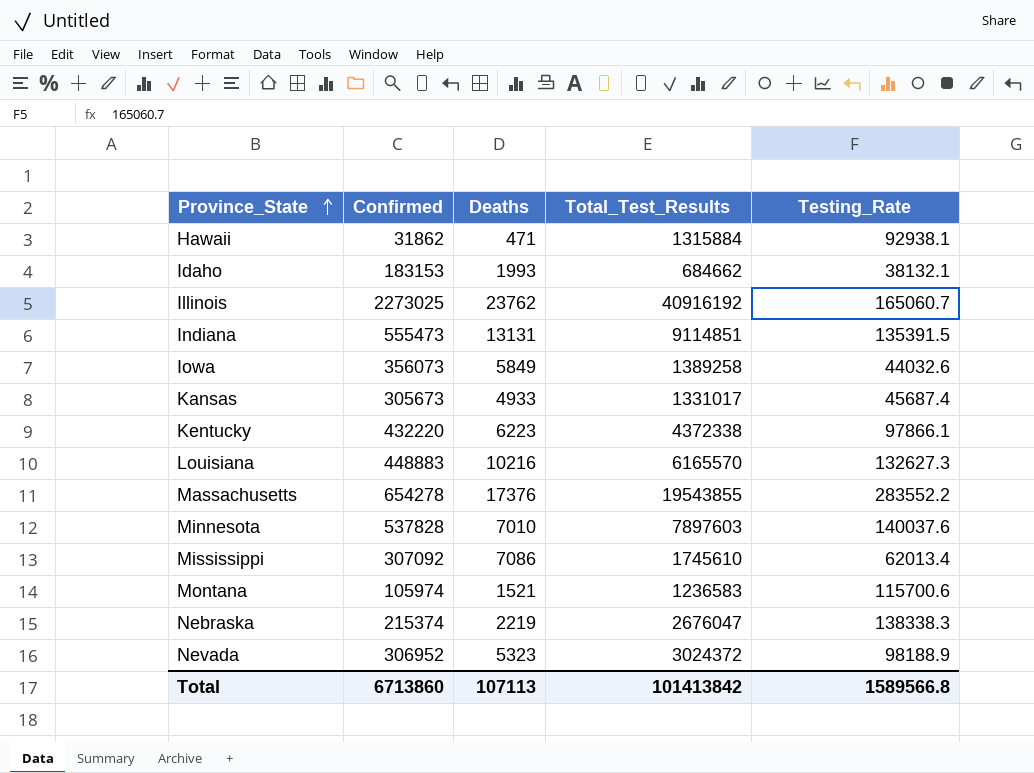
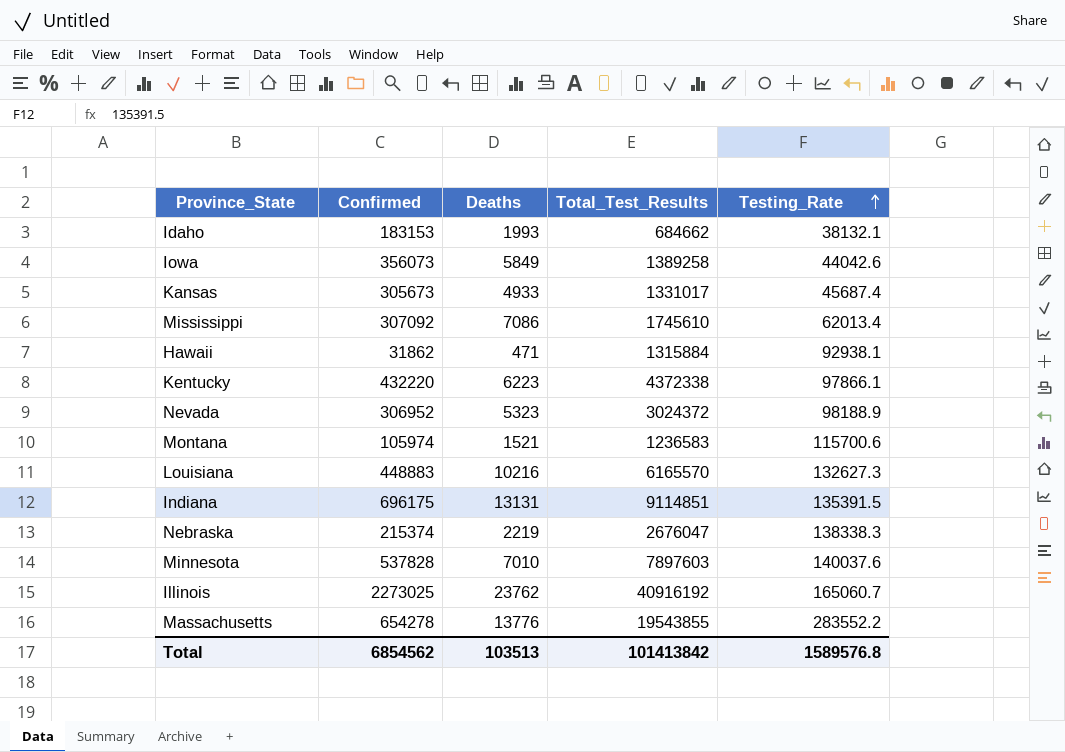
row order: Province_State ascending -> Testing_Rate ascending
Iowa | Testing_Rate: 44032.6 -> 44042.6
Indiana | Confirmed: 555473 -> 696175
Massachusetts | Deaths: 17376 -> 13776
Total | Confirmed: 6713860 -> 6854562
Total | Deaths: 107113 -> 103513
Total | Testing_Rate: 1589566.8 -> 1589576.8

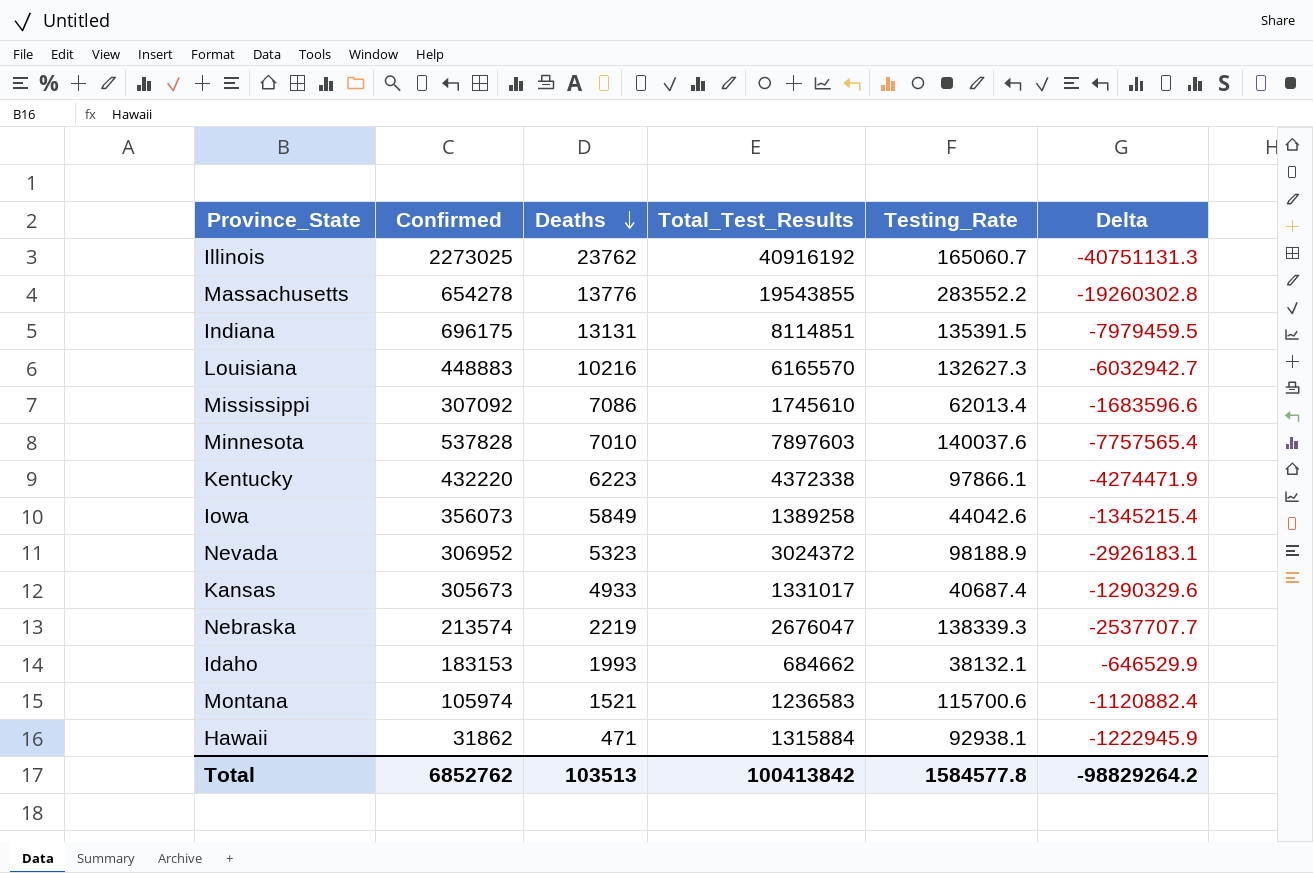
row order: Testing_Rate ascending -> Deaths descending
column Delta | formula: none -> [Testing_Rate] - [Total_Test_Results]
Indiana | Total_Test_Results: 9114851 -> 8114851
Kansas | Testing_Rate: 45687.4 -> 40687.4
Nebraska | Confirmed: 215374 -> 213574
Nebraska | Testing_Rate: 138338.3 -> 138339.3
Total | Confirmed: 6854562 -> 6852762
Total | Total_Test_Results: 101413842 -> 100413842
Total | Testing_Rate: 1589576.8 -> 1584577.8

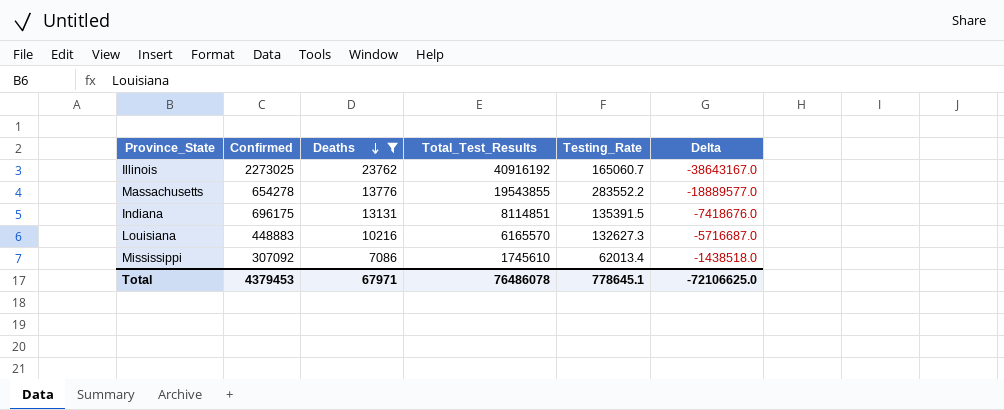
filter: none -> Deaths >= 7086
column Delta | formula: [Testing_Rate] - [Total_Test_Results] -> [Confirmed] - [Total_Test_Results]
Total | Confirmed: 6852762 -> 4379453
Total | Deaths: 103513 -> 67971
Total | Total_Test_Results: 100413842 -> 76486078
Total | Testing_Rate: 1584577.8 -> 778645.1
Total | Delta: -98829264.2 -> -72106625.0

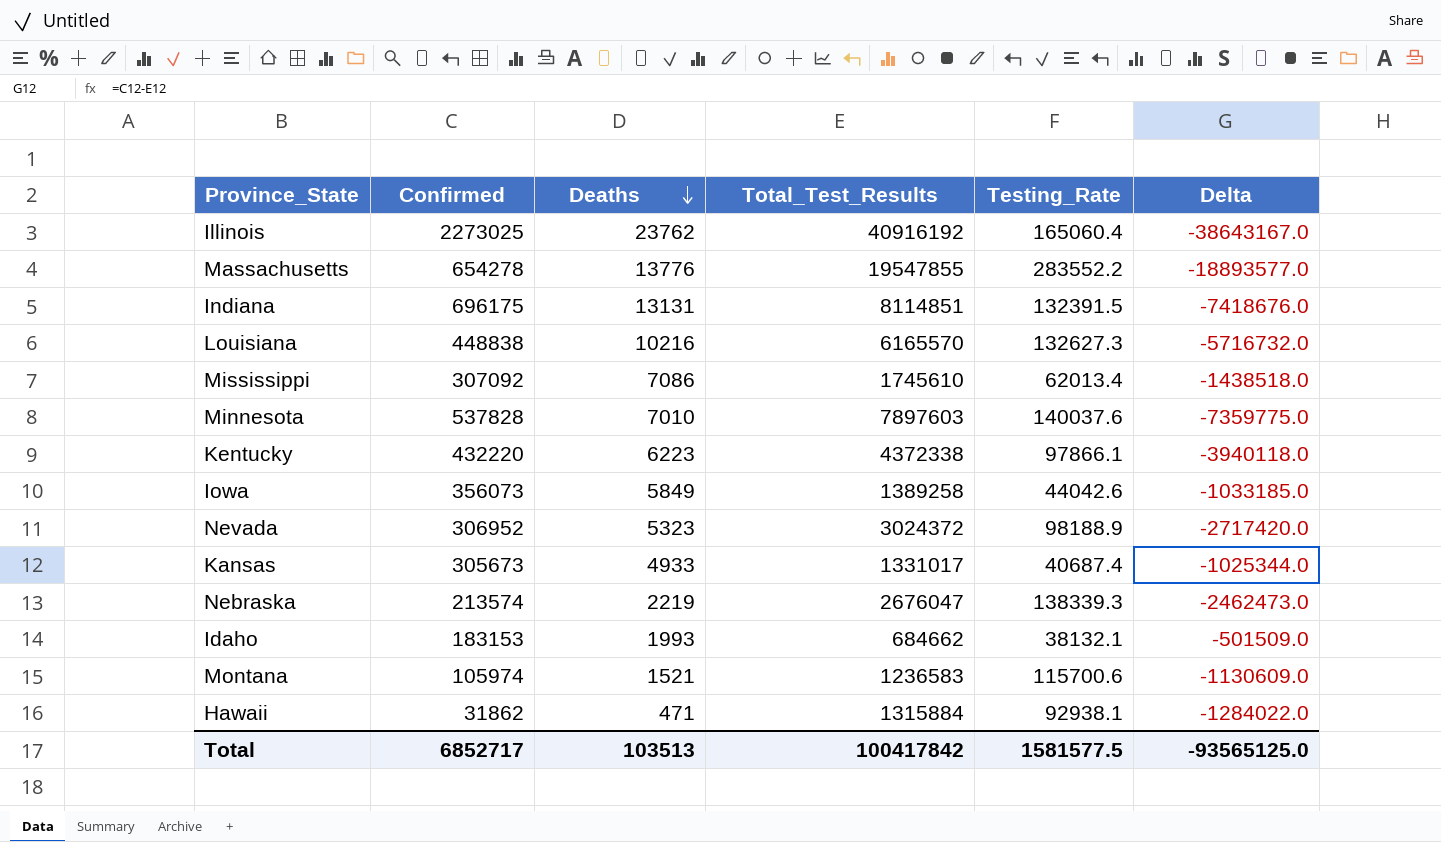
filter: Deaths >= 7086 -> none
Illinois | Testing_Rate: 165060.7 -> 165060.4
Massachusetts | Total_Test_Results: 19543855 -> 19547855
Massachusetts | Delta: -18889577.0 -> -18893577.0
Indiana | Testing_Rate: 135391.5 -> 132391.5
Louisiana | Confirmed: 448883 -> 448838
Louisiana | Delta: -5716687.0 -> -5716732.0
Total | Confirmed: 4379453 -> 6852717
Total | Deaths: 67971 -> 103513
Total | Total_Test_Results: 76486078 -> 100417842
Total | Testing_Rate: 778645.1 -> 1581577.5
Total | Delta: -72106625.0 -> -93565125.0

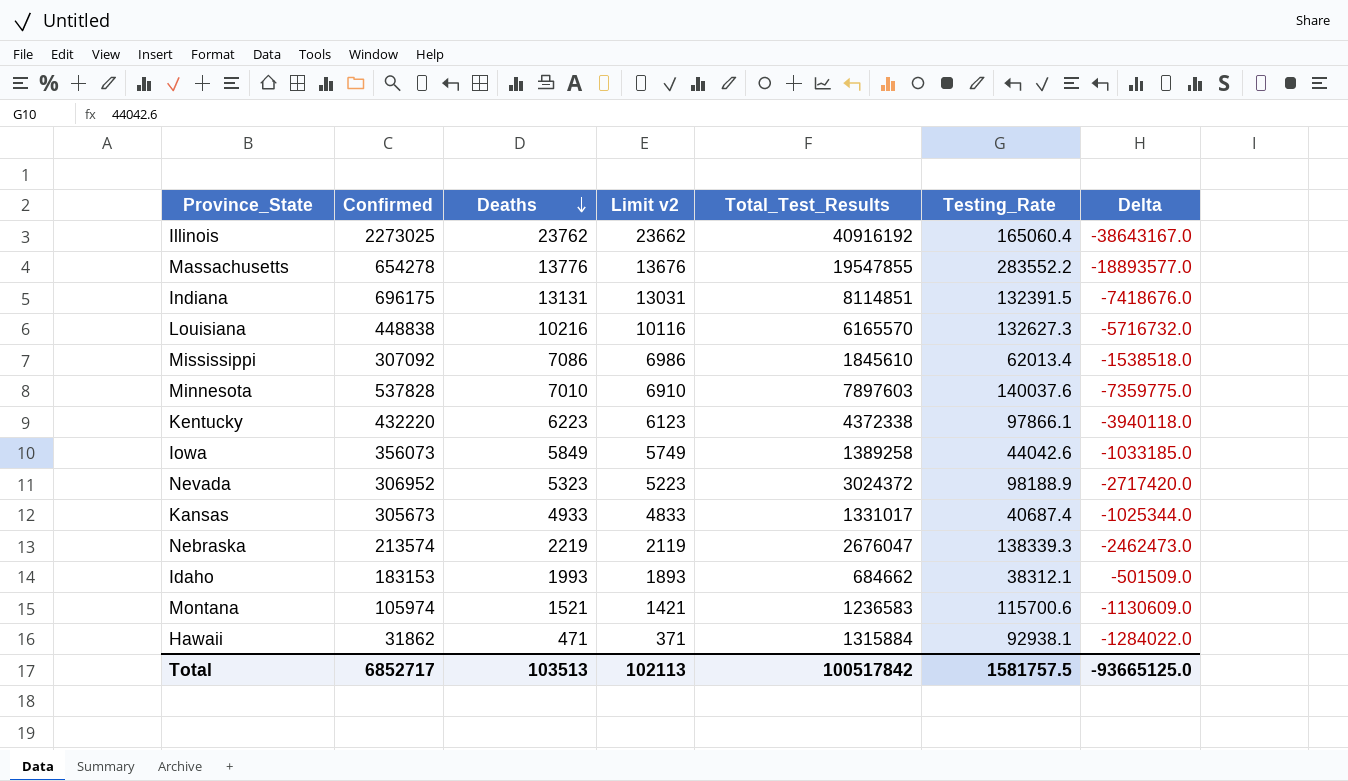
column Limit v2 | formula: none -> [Deaths] - 100
Mississippi | Total_Test_Results: 1745610 -> 1845610
Mississippi | Delta: -1438518.0 -> -1538518.0
Idaho | Testing_Rate: 38132.1 -> 38312.1
Total | Total_Test_Results: 100417842 -> 100517842
Total | Testing_Rate: 1581577.5 -> 1581757.5
Total | Delta: -93565125.0 -> -93665125.0

